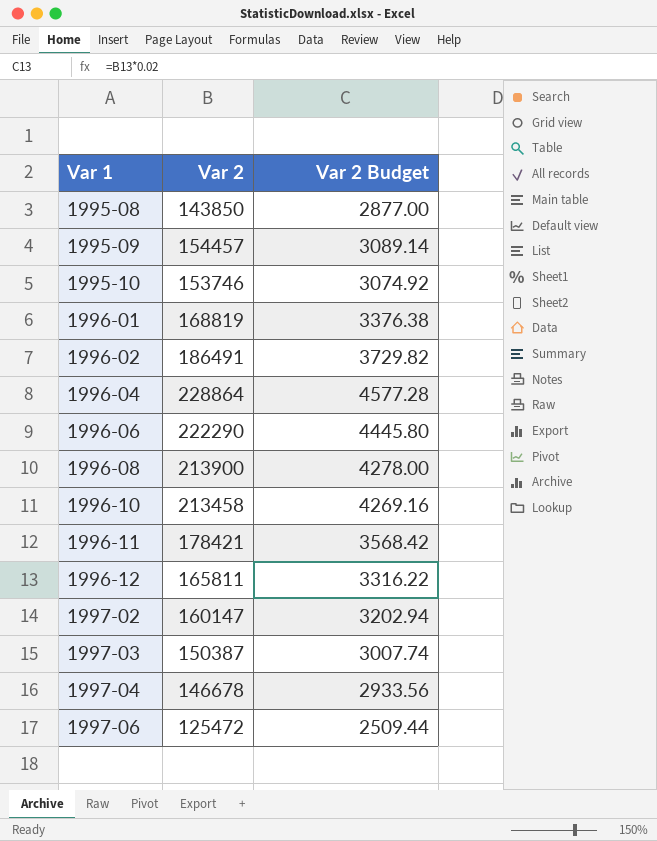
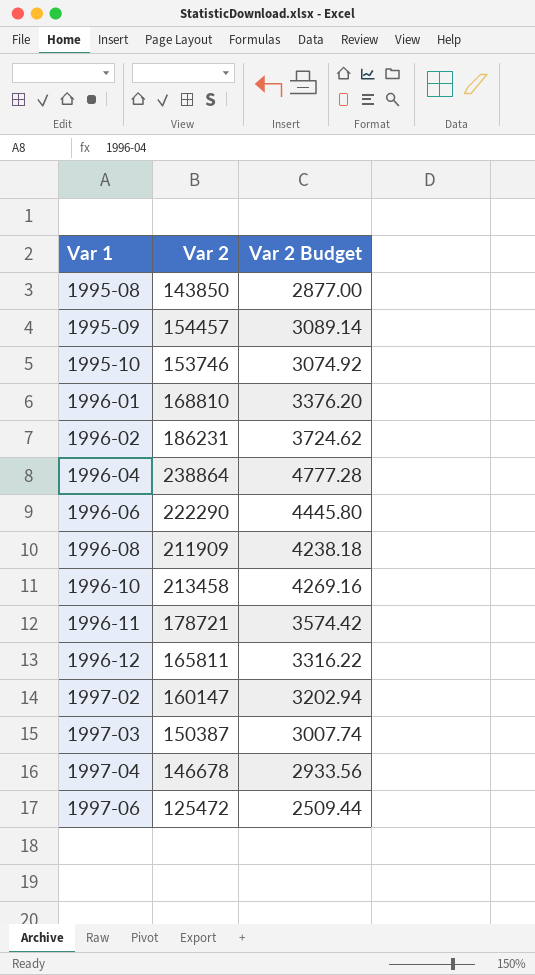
1996-01 | Var 2: 168819 -> 168810
1996-01 | Var 2 Budget: 3376.38 -> 3376.20
1996-02 | Var 2: 186491 -> 186231
1996-02 | Var 2 Budget: 3729.82 -> 3724.62
1996-04 | Var 2: 228864 -> 238864
1996-04 | Var 2 Budget: 4577.28 -> 4777.28
1996-08 | Var 2: 213900 -> 211909
1996-08 | Var 2 Budget: 4278.00 -> 4238.18
1996-11 | Var 2: 178421 -> 178721
1996-11 | Var 2 Budget: 3568.42 -> 3574.42

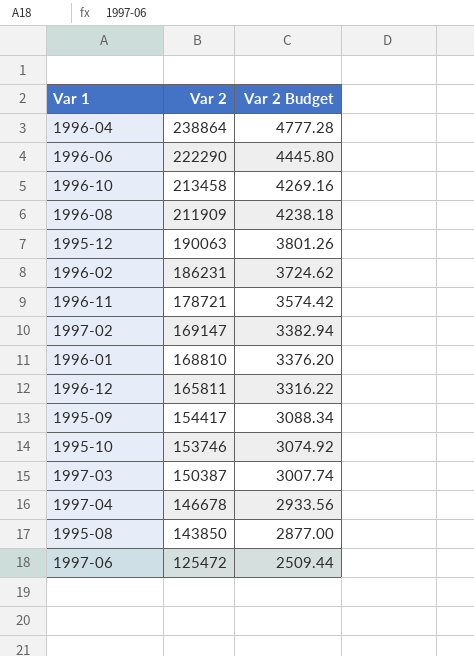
row order: Var 1 ascending -> Var 2 descending
row 1995-12: none -> 190063 | 3801.26
1997-02 | Var 2: 160147 -> 169147
1997-02 | Var 2 Budget: 3202.94 -> 3382.94
1995-09 | Var 2: 154457 -> 154417
1995-09 | Var 2 Budget: 3089.14 -> 3088.34

